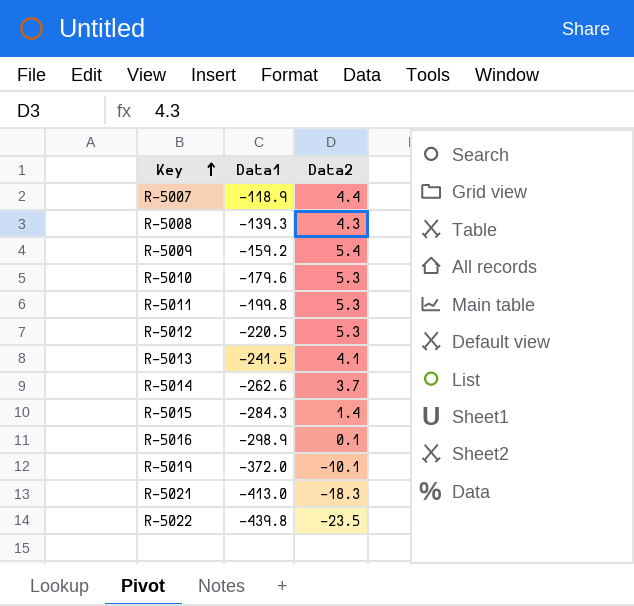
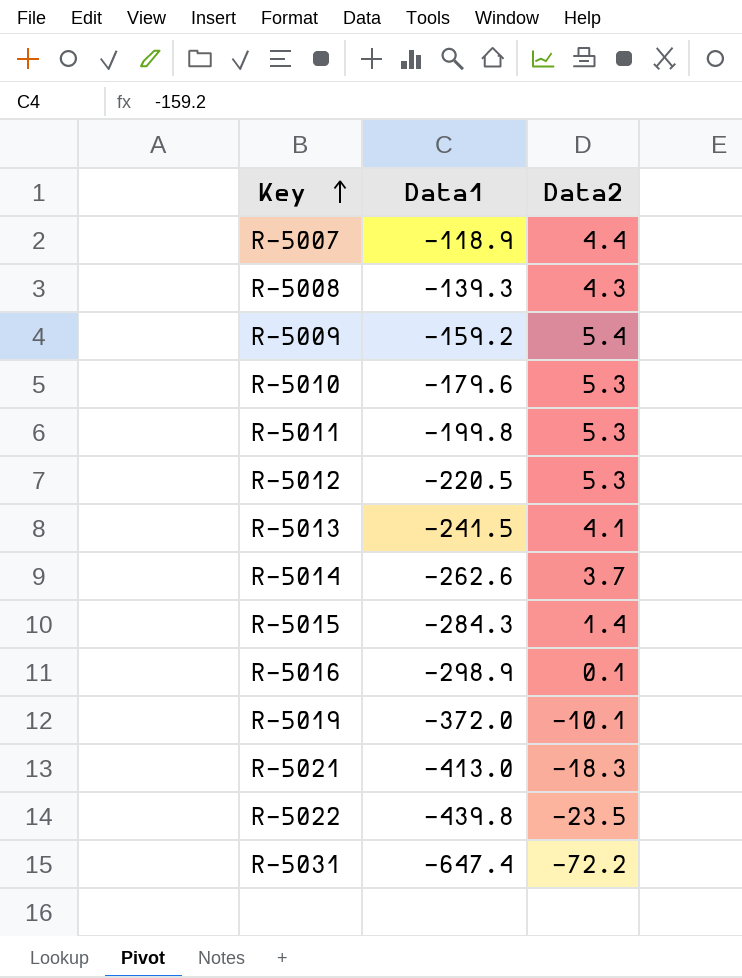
row R-5031: none -> -647.4 | -72.2

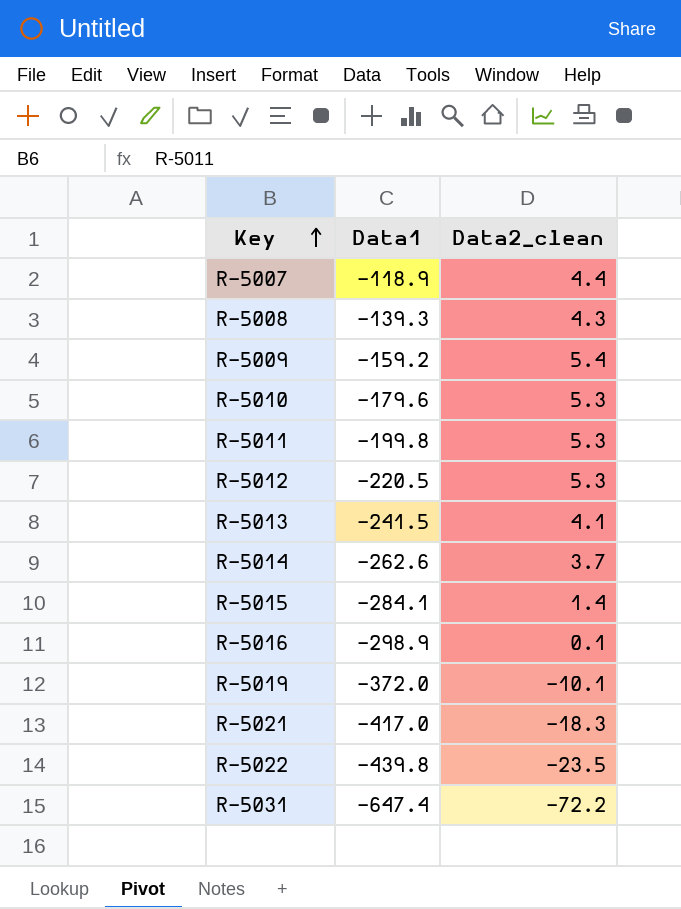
column name: Data2 -> Data2_clean
R-5015 | Data1: -284.3 -> -284.1
R-5021 | Data1: -413.0 -> -417.0

